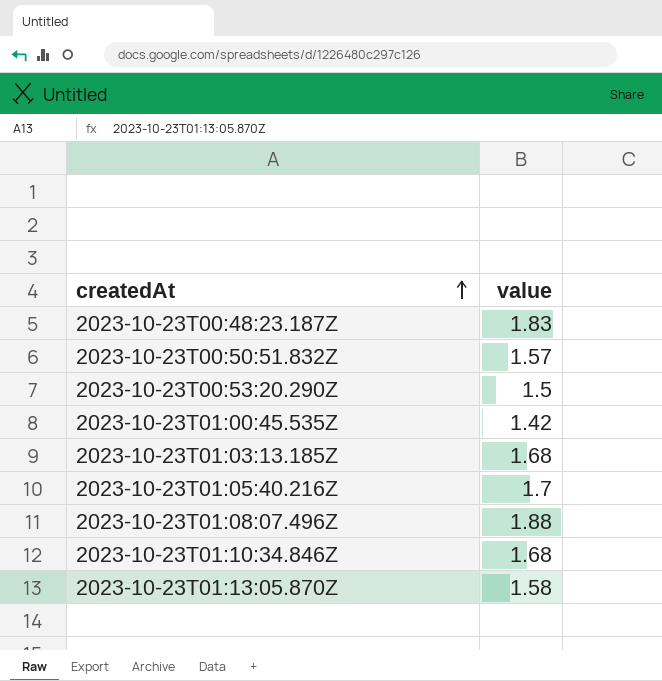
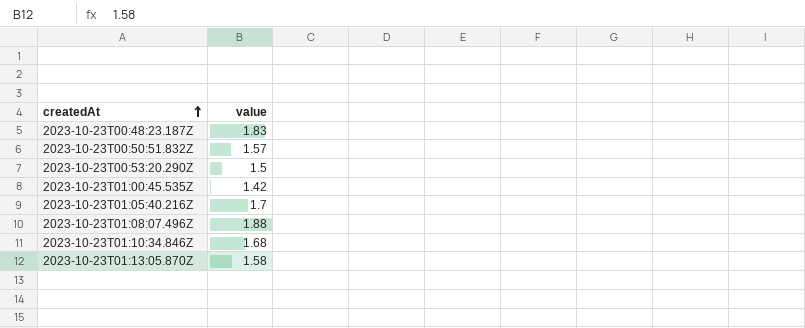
row 2023-10-23T01:03:13.185Z: 1.68 -> none

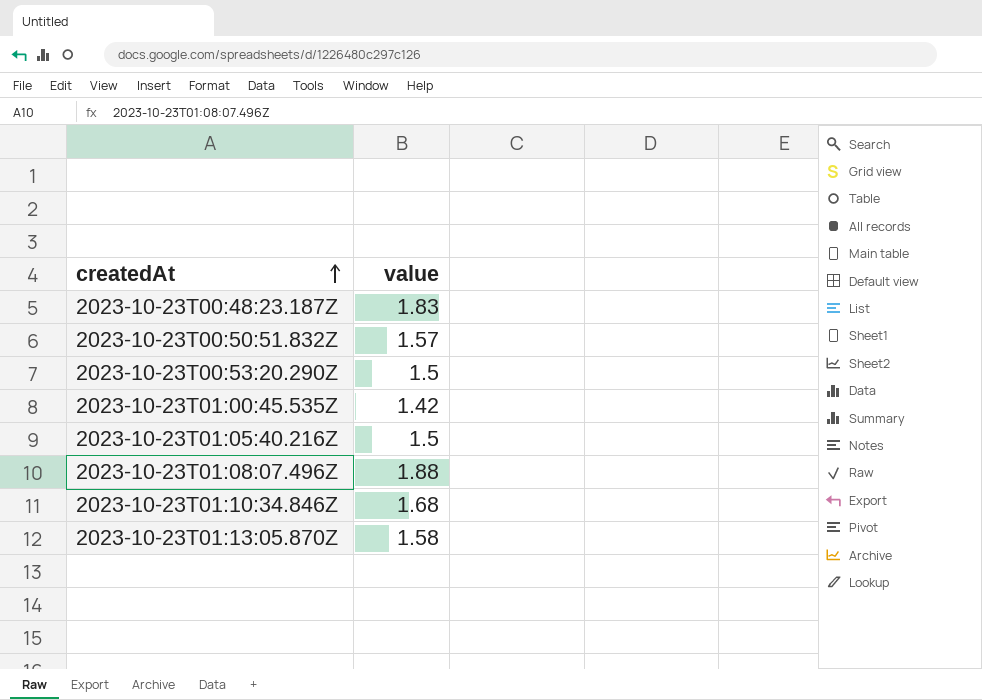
2023-10-23T01:05:40.216Z | value: 1.7 -> 1.5

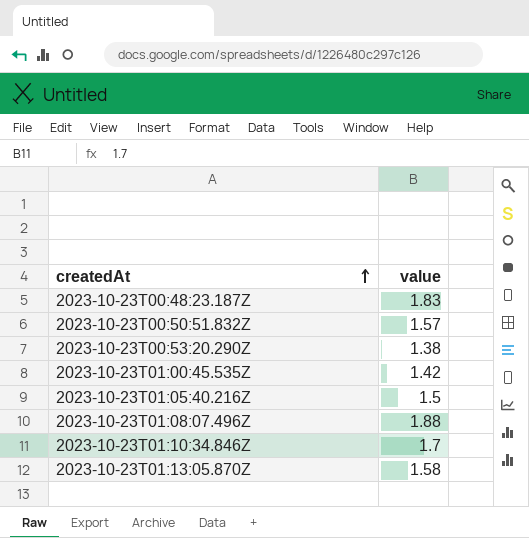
2023-10-23T00:53:20.290Z | value: 1.5 -> 1.38
2023-10-23T01:10:34.846Z | value: 1.68 -> 1.7

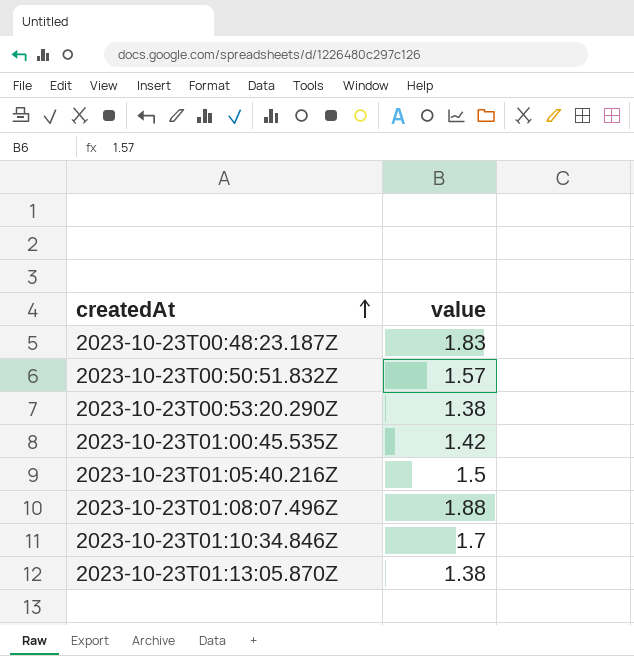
2023-10-23T01:13:05.870Z | value: 1.58 -> 1.38

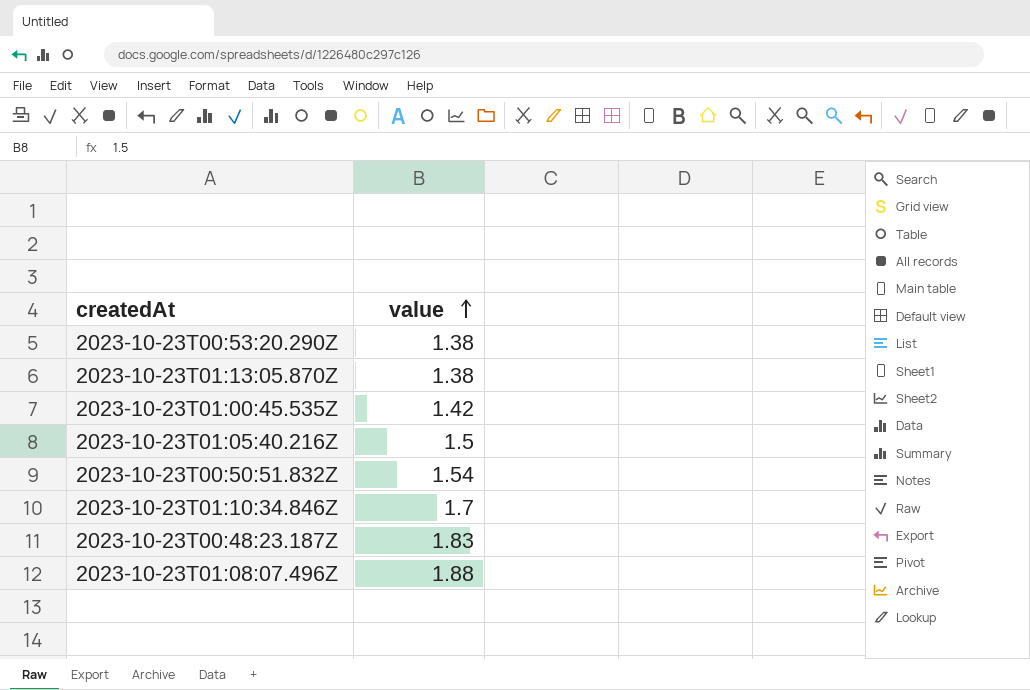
row order: createdAt ascending -> value ascending
2023-10-23T00:50:51.832Z | value: 1.57 -> 1.54

